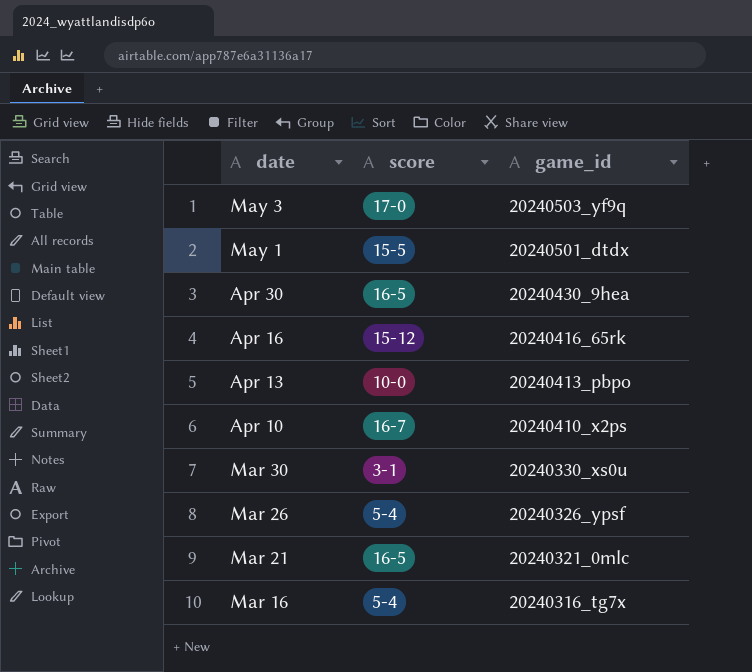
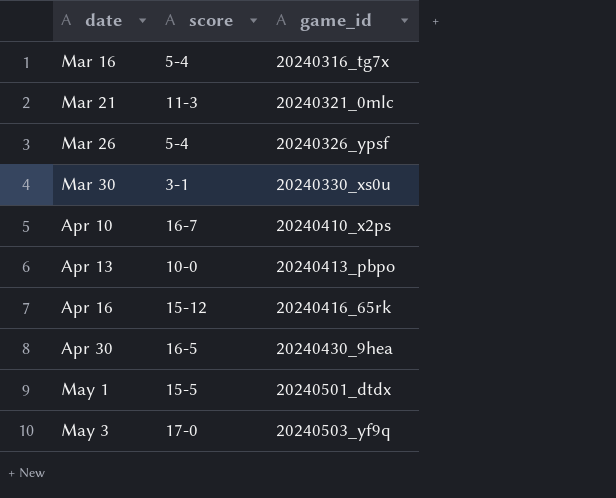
row order: date descending -> date ascending
Mar 21 | score: 16-5 -> 11-3

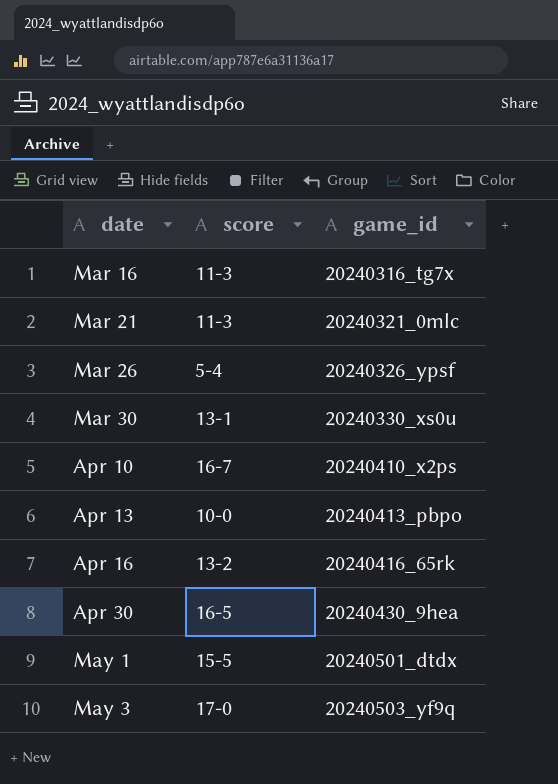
Mar 16 | score: 5-4 -> 11-3
Mar 30 | score: 3-1 -> 13-1
Apr 16 | score: 15-12 -> 13-2

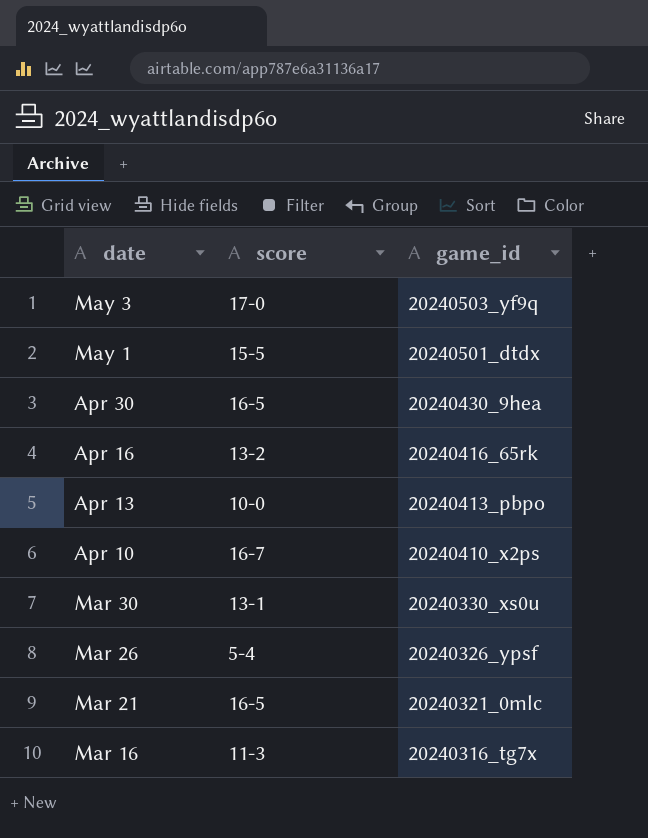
row order: date ascending -> date descending
Mar 21 | score: 11-3 -> 16-5

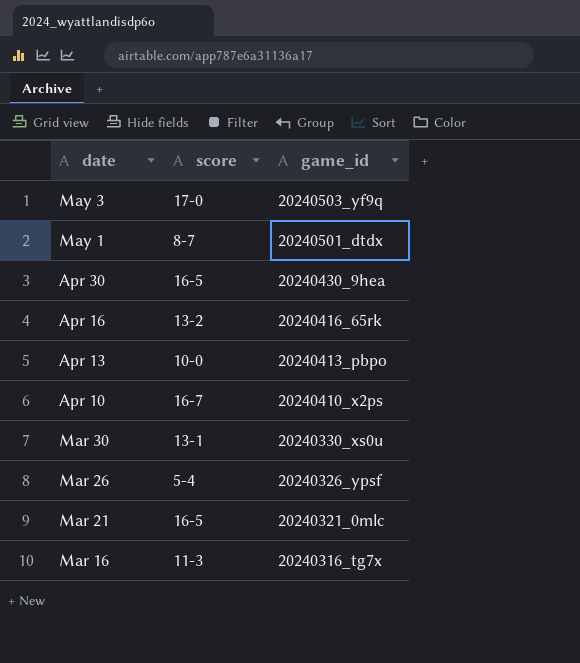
May 1 | score: 15-5 -> 8-7

